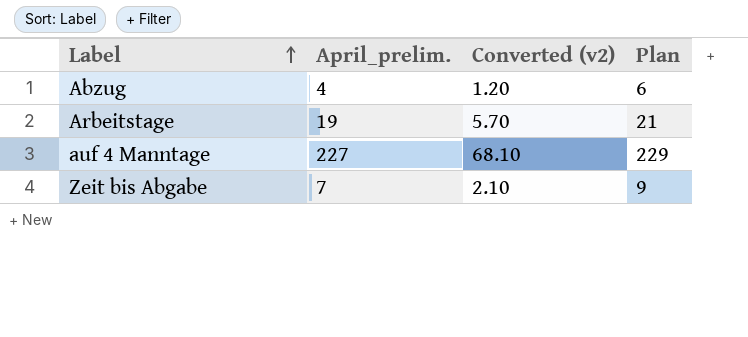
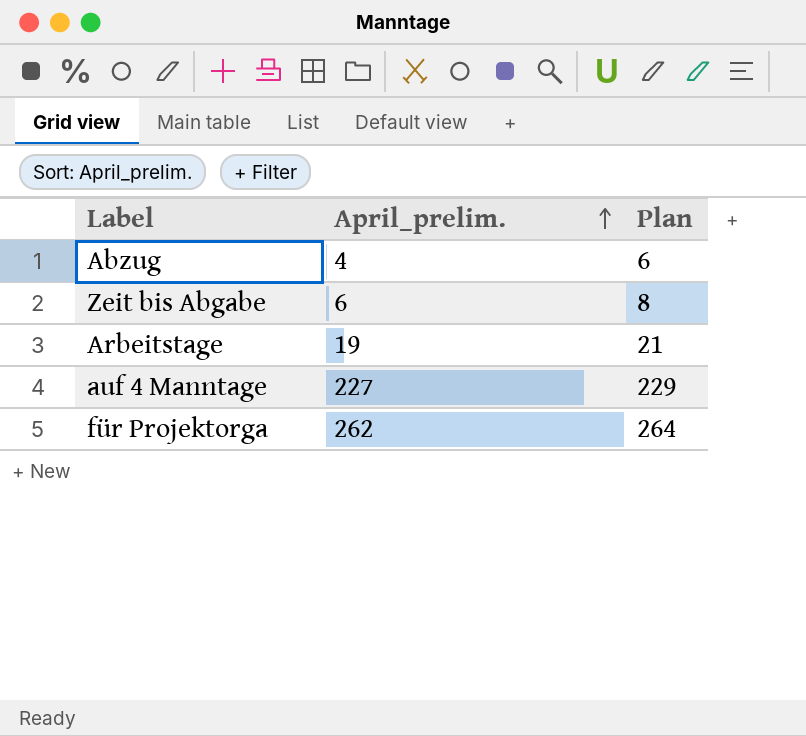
row order: Label ascending -> April_prelim. ascending
column Converted (v2) | formula: [April_prelim.] * 0.3 -> none
Zeit bis Abgabe | April_prelim.: 7 -> 6
Zeit bis Abgabe | Plan: 9 -> 8
row für Projektorga: none -> 262 | 264

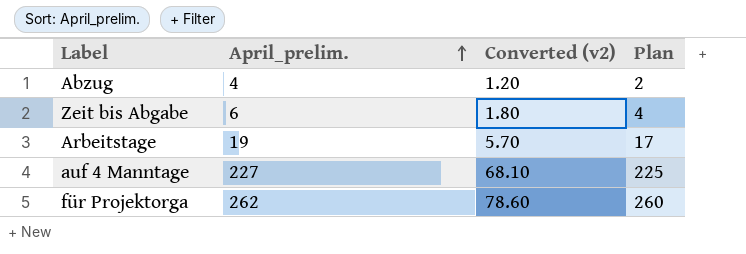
column Converted (v2) | formula: none -> [April_prelim.] * 0.3
column Plan | formula: [April_prelim.] + 2 -> [April_prelim.] - 2

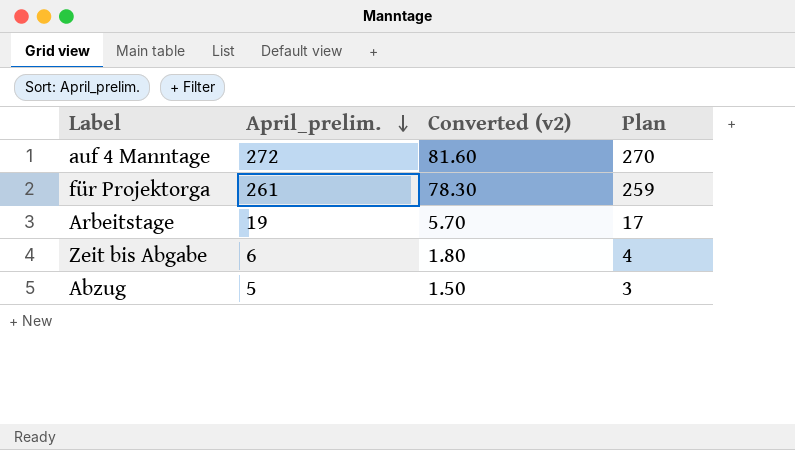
row order: April_prelim. ascending -> April_prelim. descending
auf 4 Manntage | April_prelim.: 227 -> 272
auf 4 Manntage | Converted (v2): 68.10 -> 81.60
auf 4 Manntage | Plan: 225 -> 270
für Projektorga | April_prelim.: 262 -> 261
für Projektorga | Converted (v2): 78.60 -> 78.30
für Projektorga | Plan: 260 -> 259
Abzug | April_prelim.: 4 -> 5
Abzug | Converted (v2): 1.20 -> 1.50
Abzug | Plan: 2 -> 3

